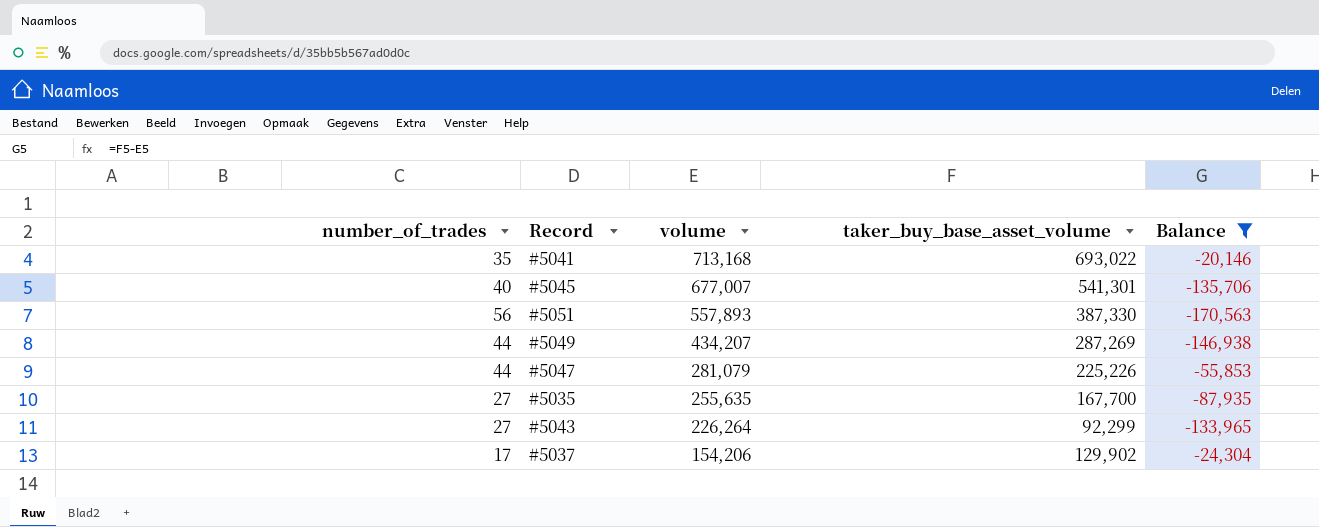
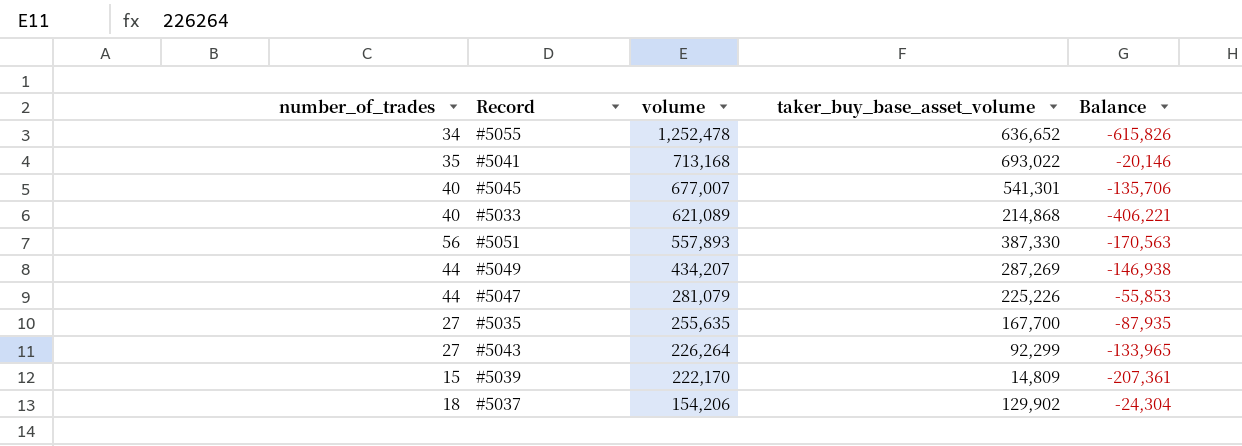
filter: Balance >= -170,563 -> none
#5037 | number_of_trades: 17 -> 18

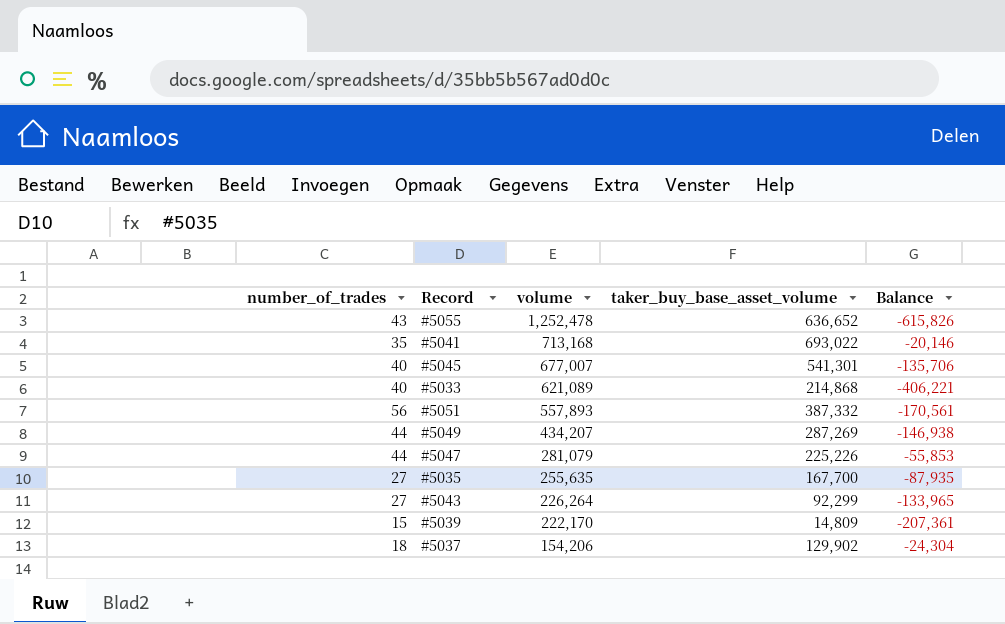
#5055 | number_of_trades: 34 -> 43
#5051 | taker_buy_base_asset_volume: 387,330 -> 387,332
#5051 | Balance: -170,563 -> -170,561

